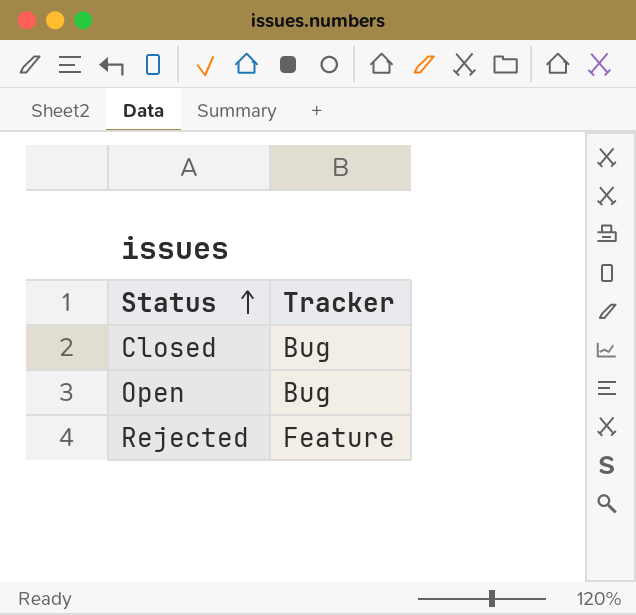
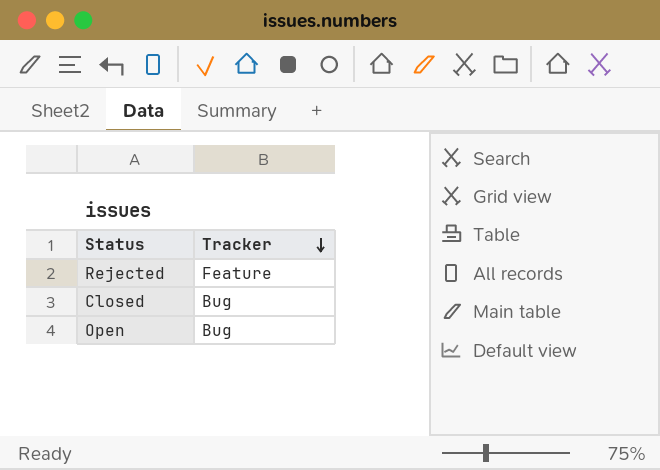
row order: Status ascending -> Tracker descending

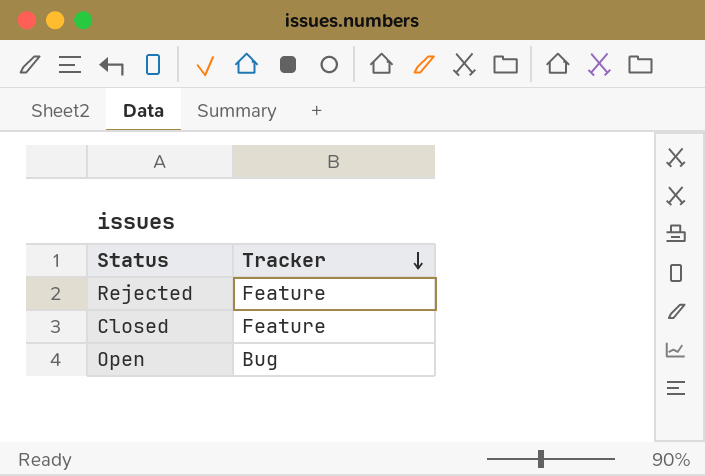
Closed | Tracker: Bug -> Feature

